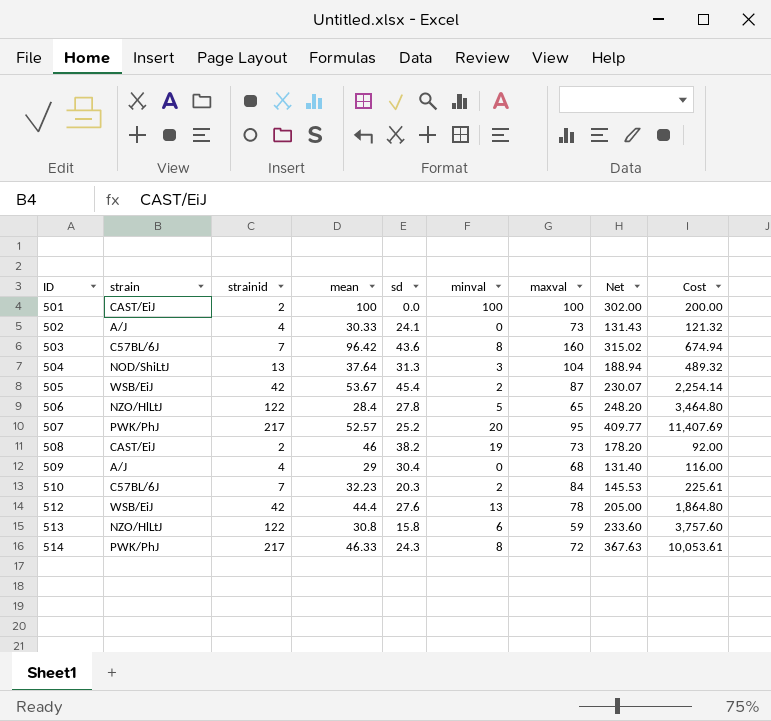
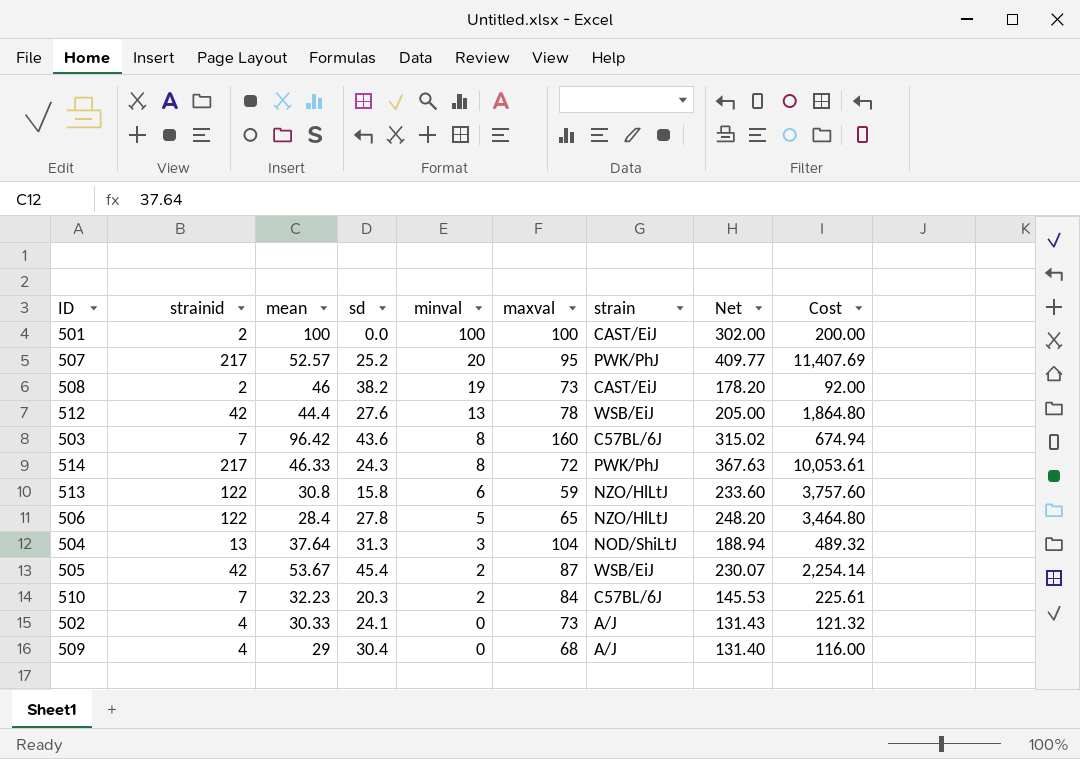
row order: ID ascending -> minval descending
column strain | position: 2 -> 7

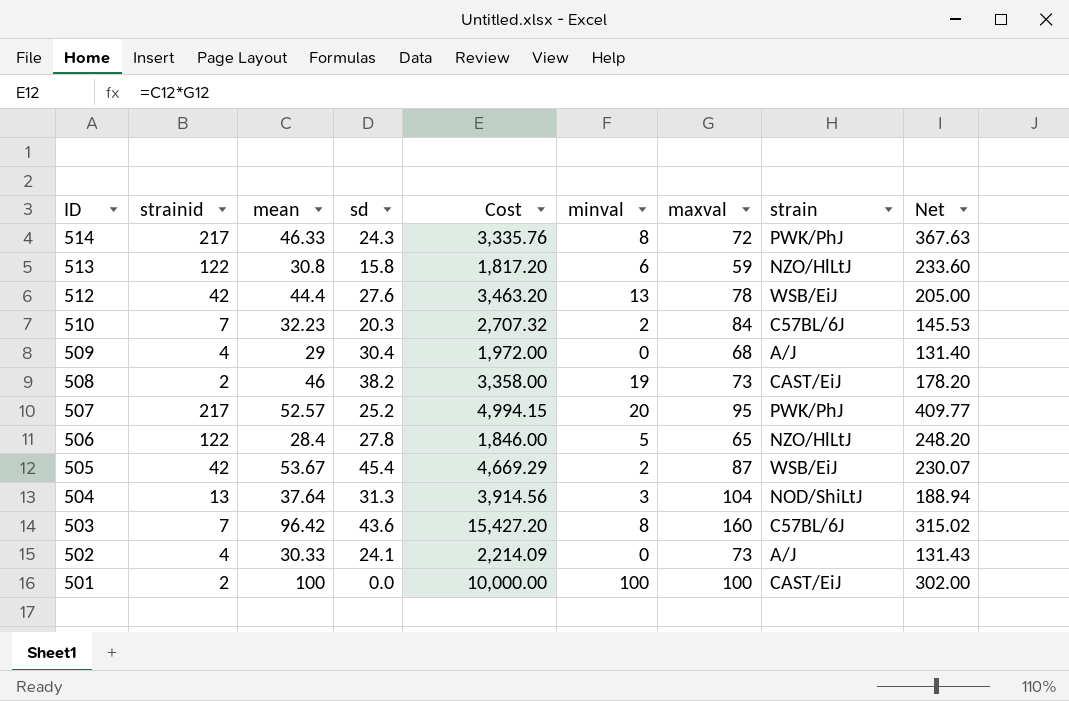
row order: minval descending -> ID descending
column Cost | formula: [strainid] * [mean] -> [mean] * [maxval]
column Cost | position: 9 -> 5

